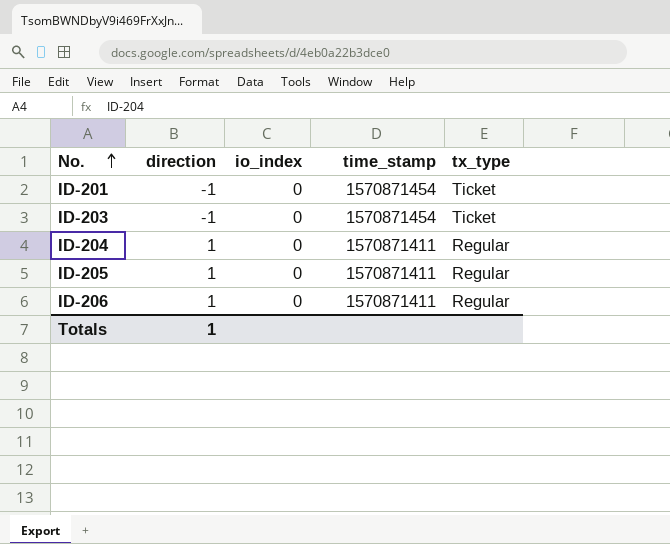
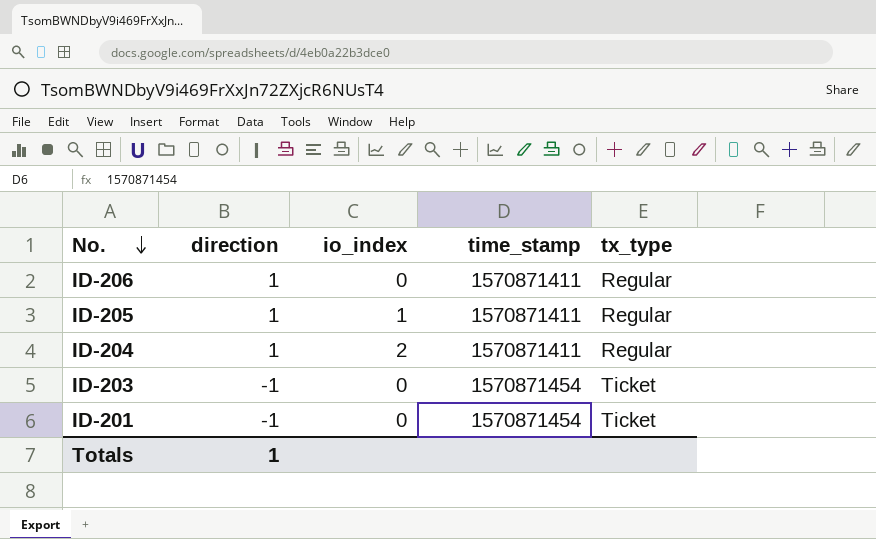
row order: No. ascending -> No. descending
ID-205 | io_index: 0 -> 1
ID-204 | io_index: 0 -> 2

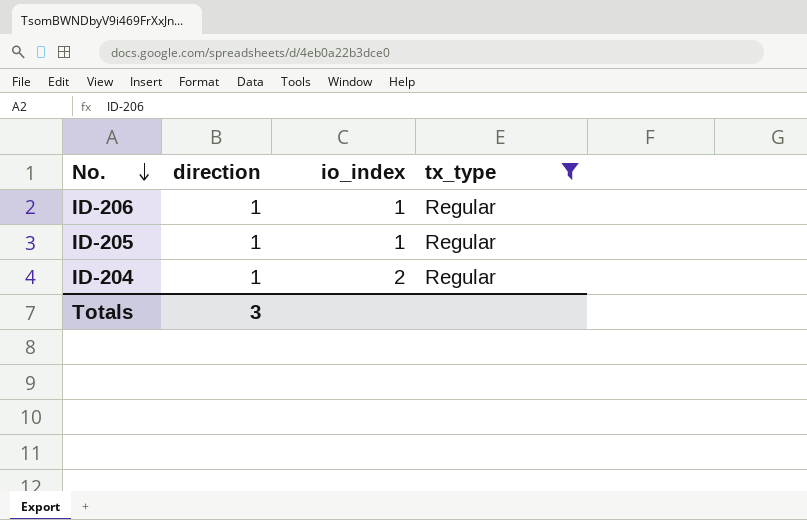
filter: none -> tx_type = Regular
column time_stamp | position: 4 -> none
ID-206 | io_index: 0 -> 1
Totals | direction: 1 -> 3

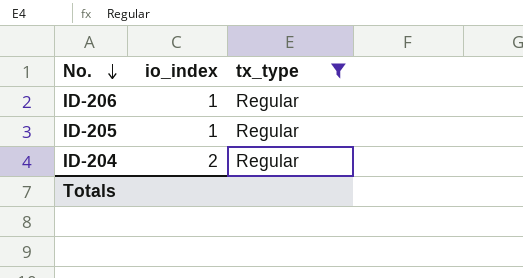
column direction | position: 2 -> none

